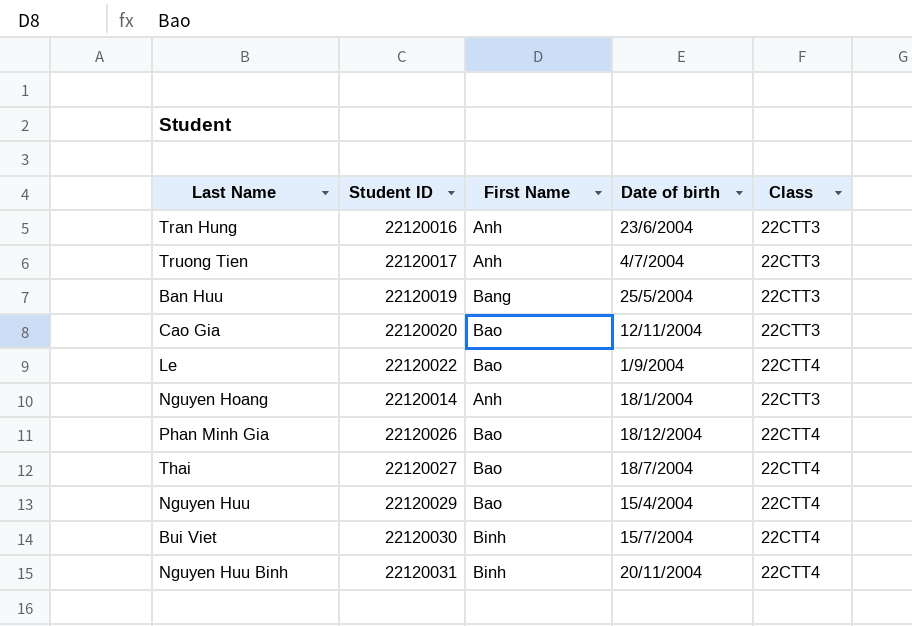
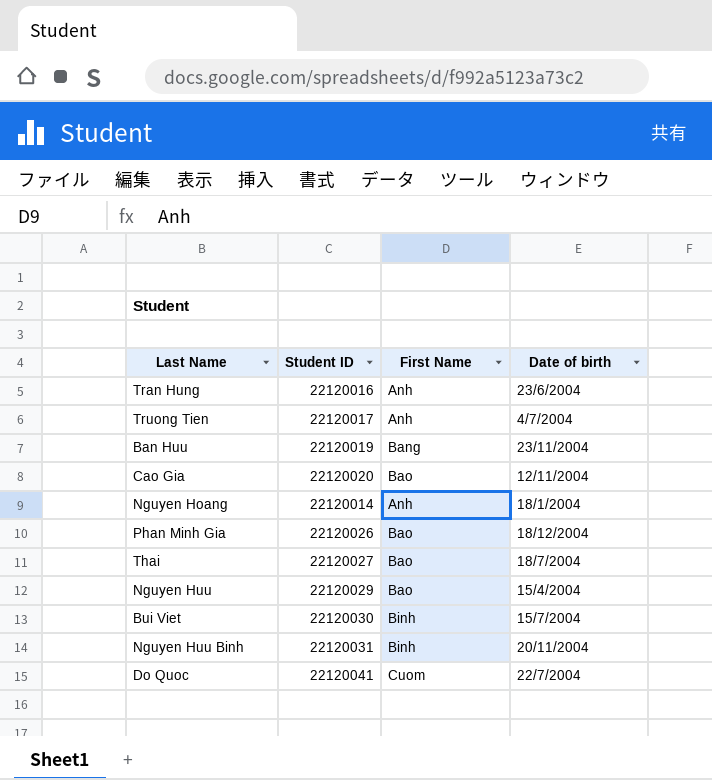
column Class | position: 5 -> none
row Le: 22120022 | Bao | 1/9/2004 | 22CTT4 -> none
Ban Huu | Date of birth: 25/5/2004 -> 23/11/2004
row Do Quoc: none -> 22120041 | Cuom | 22/7/2004

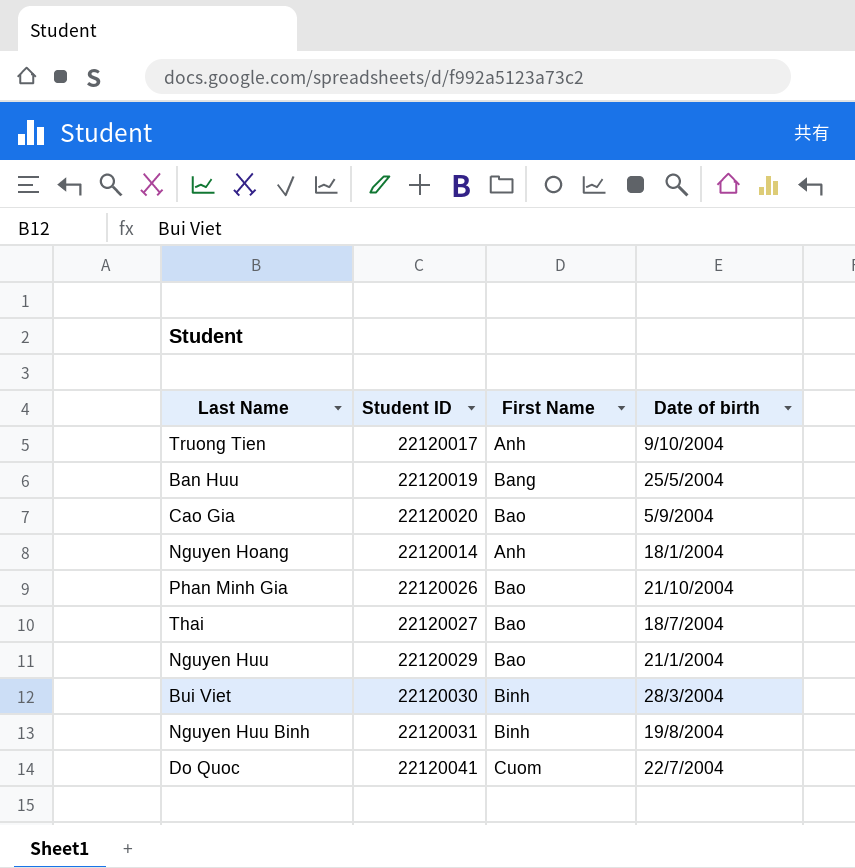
row Tran Hung: 22120016 | Anh | 23/6/2004 -> none
Truong Tien | Date of birth: 4/7/2004 -> 9/10/2004
Ban Huu | Date of birth: 23/11/2004 -> 25/5/2004
Cao Gia | Date of birth: 12/11/2004 -> 5/9/2004
Phan Minh Gia | Date of birth: 18/12/2004 -> 21/10/2004
Nguyen Huu | Date of birth: 15/4/2004 -> 21/1/2004
Bui Viet | Date of birth: 15/7/2004 -> 28/3/2004
Nguyen Huu Binh | Date of birth: 20/11/2004 -> 19/8/2004

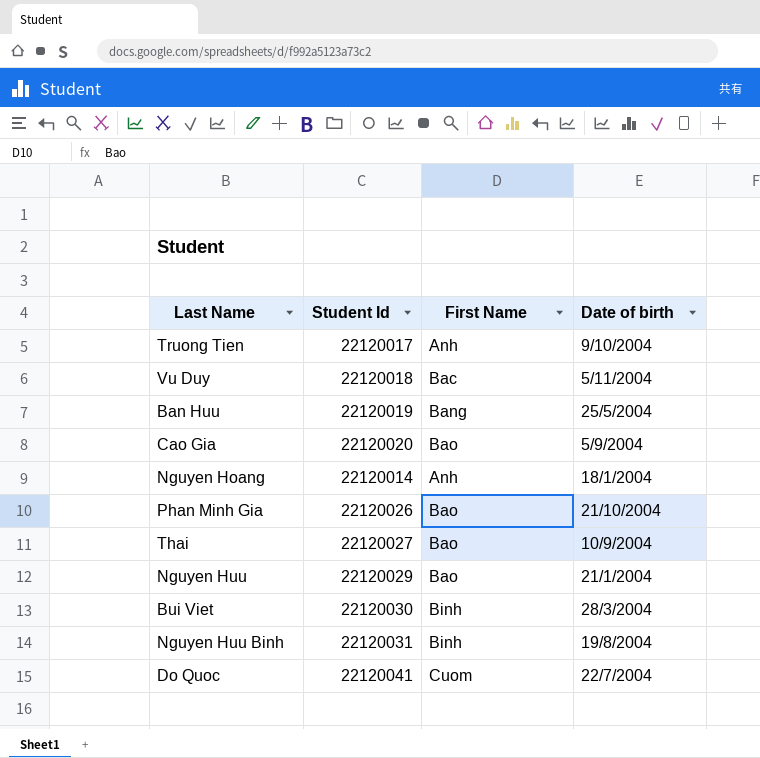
column name: Student ID -> Student Id
row Vu Duy: none -> 22120018 | Bac | 5/11/2004
Thai | Date of birth: 18/7/2004 -> 10/9/2004

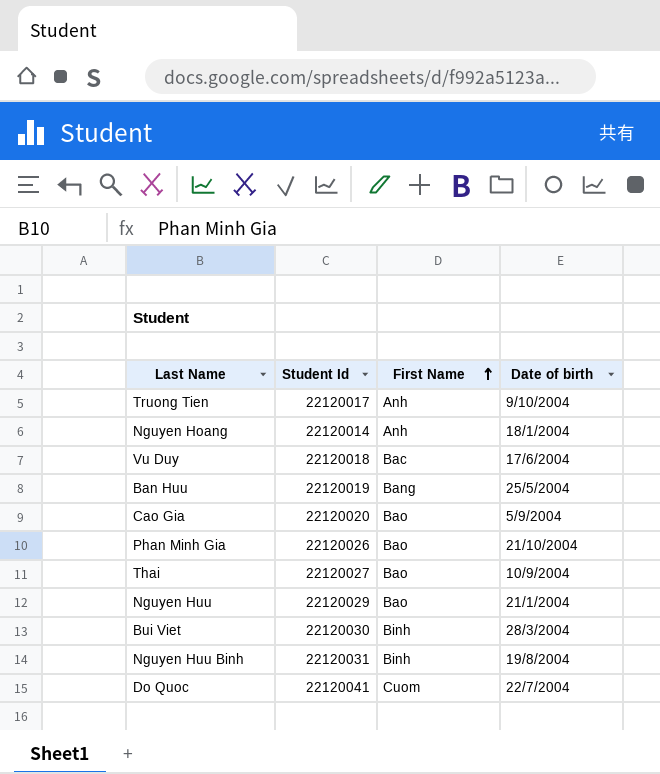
row order: none -> First Name ascending
Vu Duy | Date of birth: 5/11/2004 -> 17/6/2004

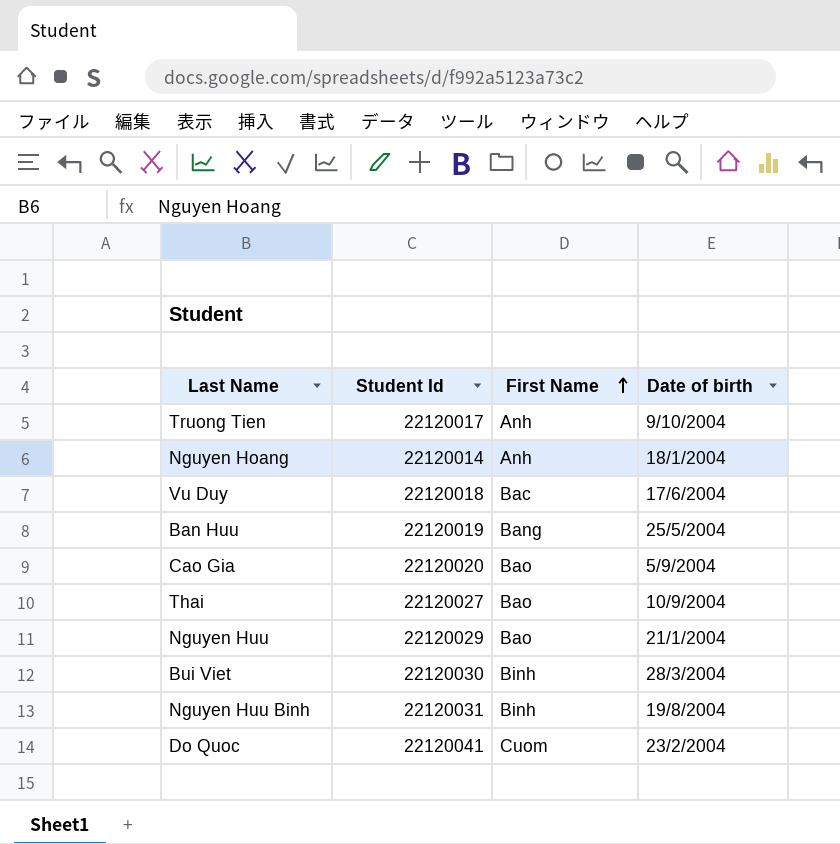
row Phan Minh Gia: 22120026 | Bao | 21/10/2004 -> none
Do Quoc | Date of birth: 22/7/2004 -> 23/2/2004

